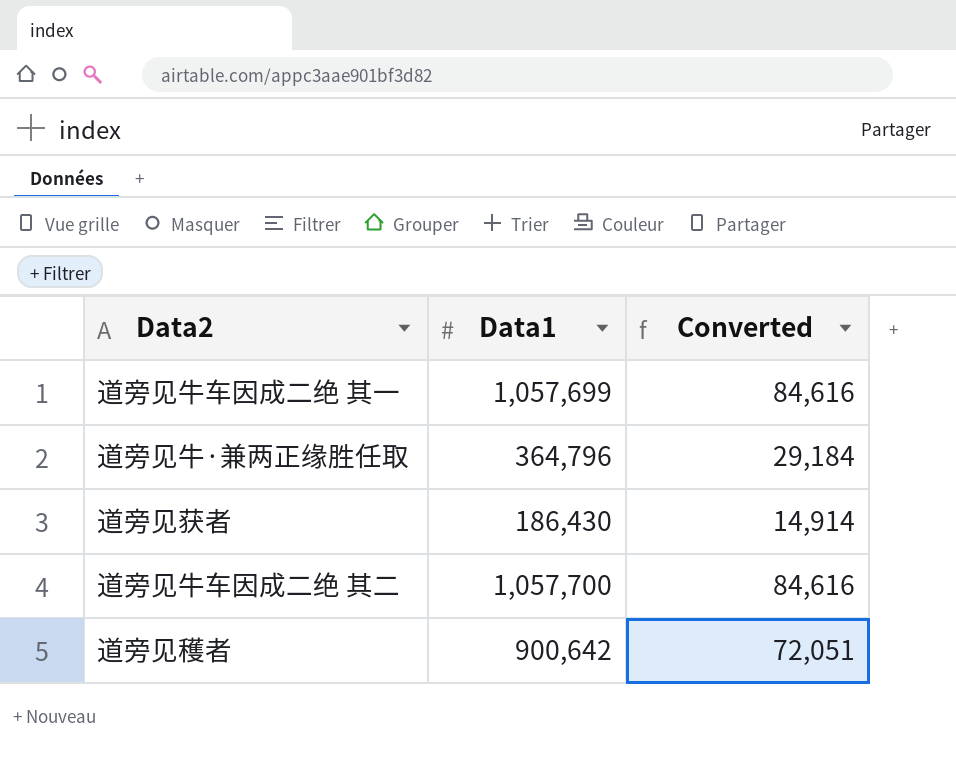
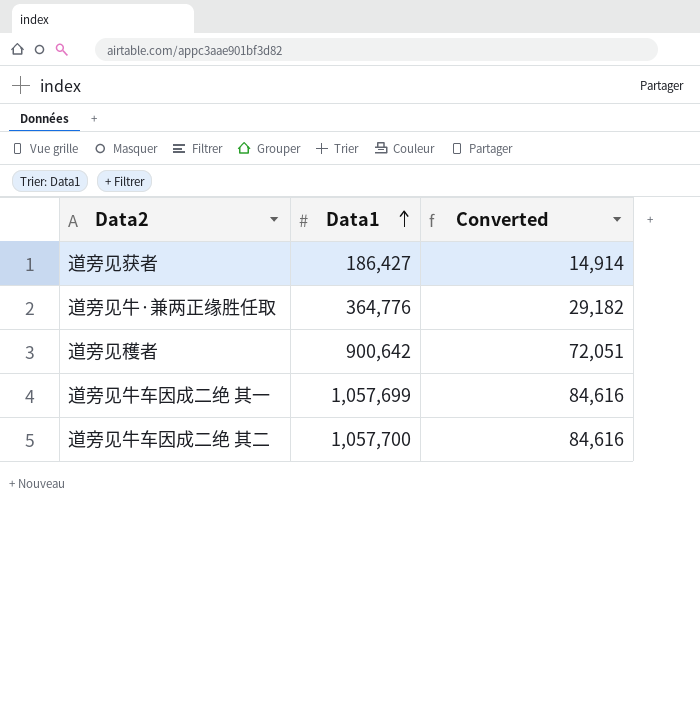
row order: none -> Data1 ascending
道旁见获者 | Data1: 186,430 -> 186,427
道旁见牛·兼两正缘胜任取 | Data1: 364,796 -> 364,776
道旁见牛·兼两正缘胜任取 | Converted: 29,184 -> 29,182

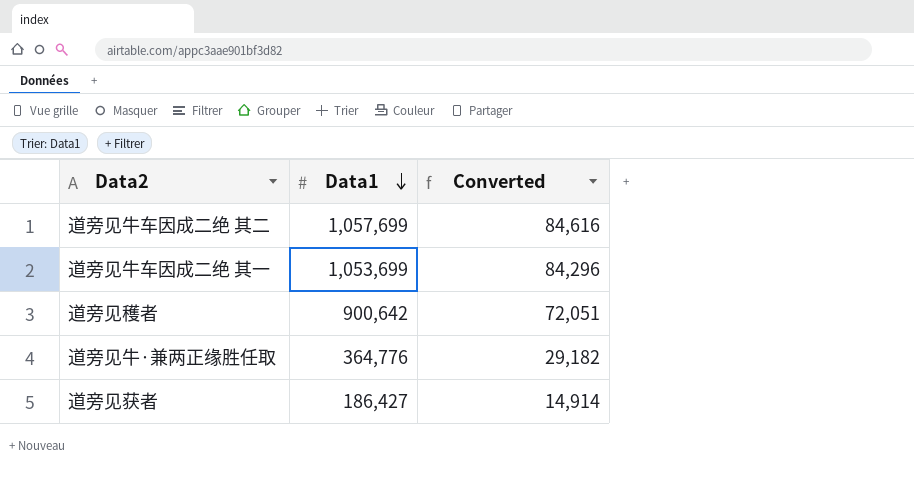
row order: Data1 ascending -> Data1 descending
道旁见牛车因成二绝 其二 | Data1: 1,057,700 -> 1,057,699
道旁见牛车因成二绝 其一 | Data1: 1,057,699 -> 1,053,699
道旁见牛车因成二绝 其一 | Converted: 84,616 -> 84,296

